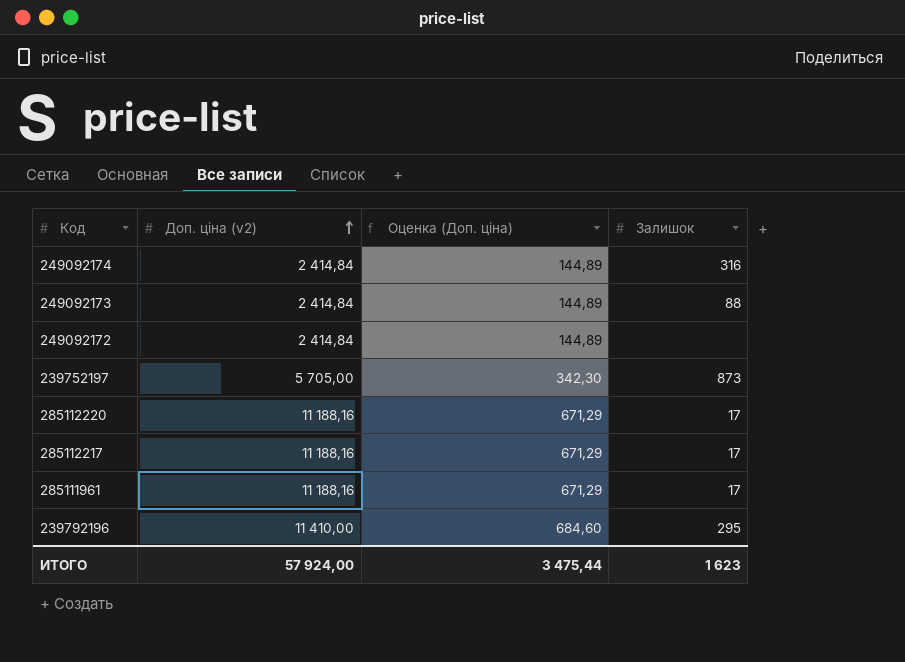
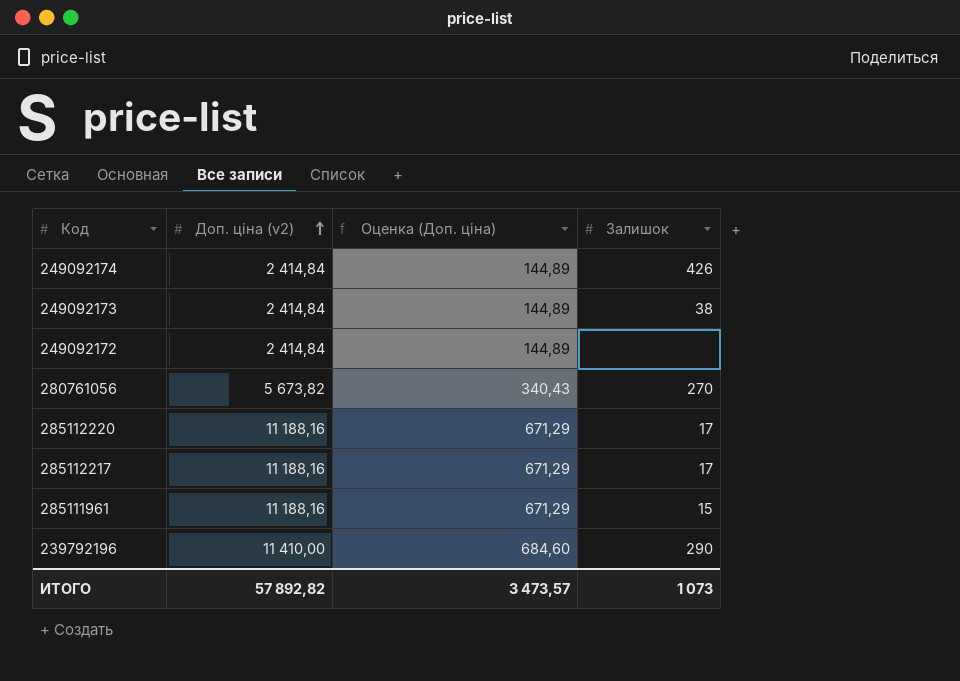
row 239752197: 5 705,00 | 342,30 | 873 -> none
249092174 | Залишок: 316 -> 426
249092173 | Залишок: 88 -> 38
row 280761056: none -> 5 673,82 | 340,43 | 270
285111961 | Залишок: 17 -> 15
239792196 | Залишок: 295 -> 290
ИТОГО | Доп. ціна (v2): 57 924,00 -> 57 892,82
ИТОГО | Оценка (Доп. ціна): 3 475,44 -> 3 473,57
ИТОГО | Залишок: 1 623 -> 1 073

